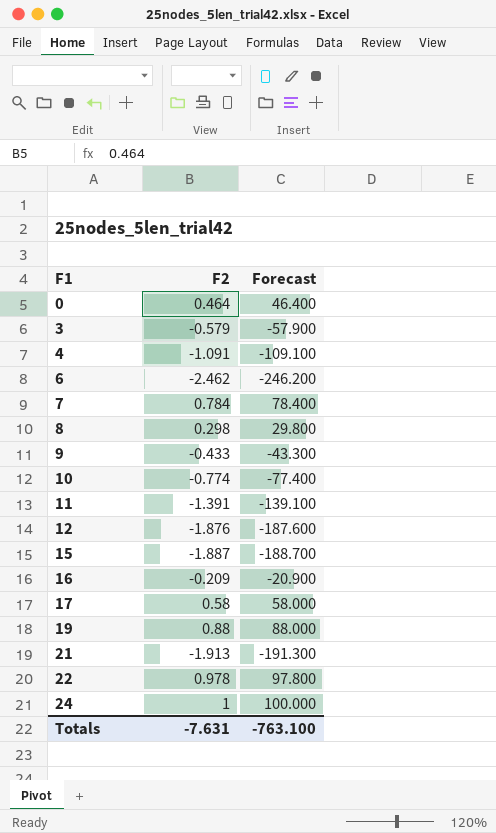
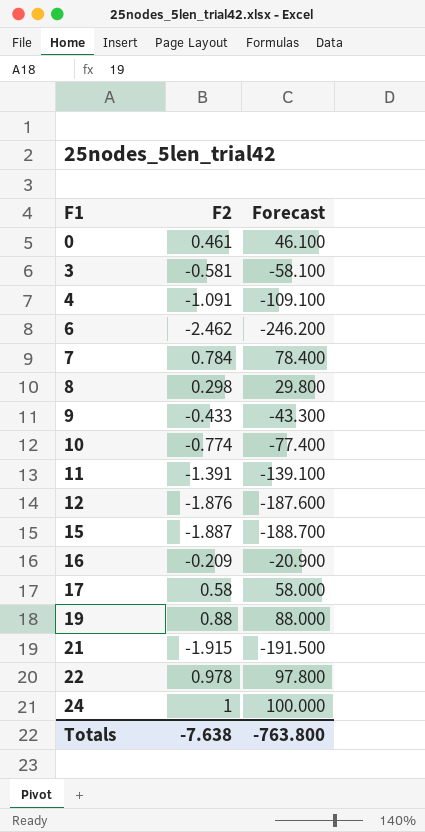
0 | F2: 0.464 -> 0.461
0 | Forecast: 46.400 -> 46.100
3 | F2: -0.579 -> -0.581
3 | Forecast: -57.900 -> -58.100
21 | F2: -1.913 -> -1.915
21 | Forecast: -191.300 -> -191.500
Totals | F2: -7.631 -> -7.638
Totals | Forecast: -763.100 -> -763.800

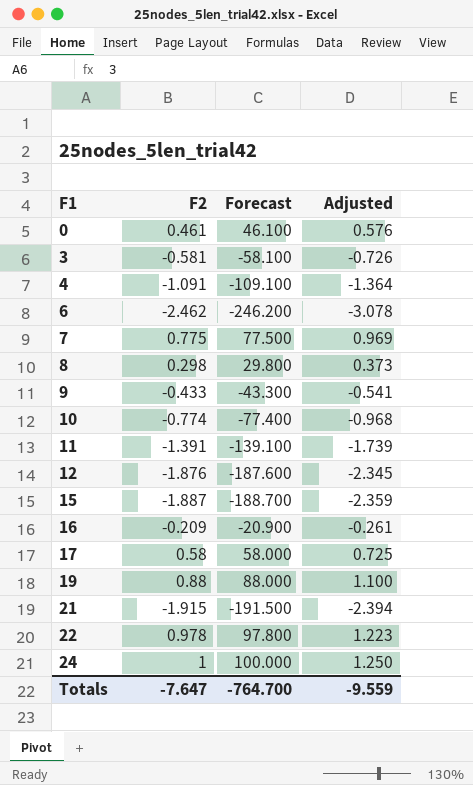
column Adjusted | formula: none -> [F2] * 1.25
7 | F2: 0.784 -> 0.775
7 | Forecast: 78.400 -> 77.500
Totals | F2: -7.638 -> -7.647
Totals | Forecast: -763.800 -> -764.700

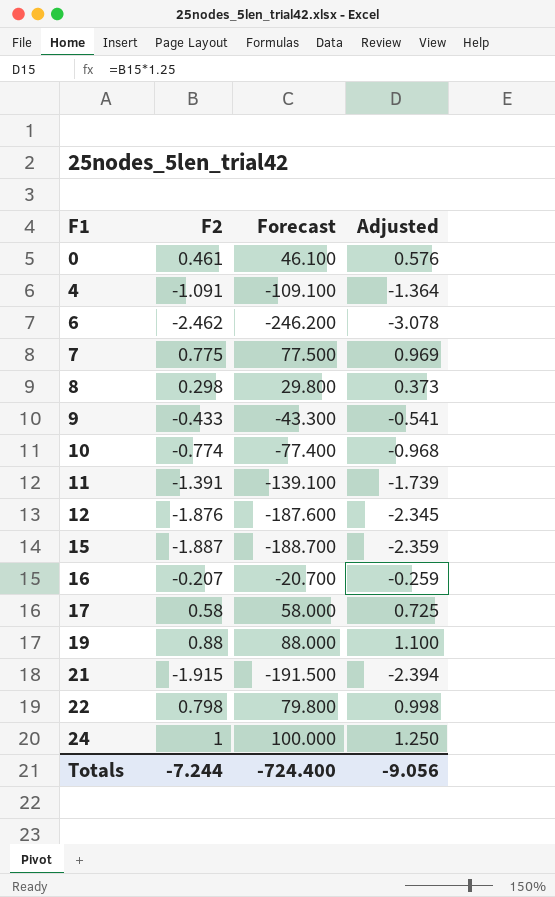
row 3: -0.581 | -58.100 | -0.726 -> none
16 | F2: -0.209 -> -0.207
16 | Forecast: -20.900 -> -20.700
16 | Adjusted: -0.261 -> -0.259
22 | F2: 0.978 -> 0.798
22 | Forecast: 97.800 -> 79.800
22 | Adjusted: 1.223 -> 0.998
Totals | F2: -7.647 -> -7.244
Totals | Forecast: -764.700 -> -724.400
Totals | Adjusted: -9.559 -> -9.056

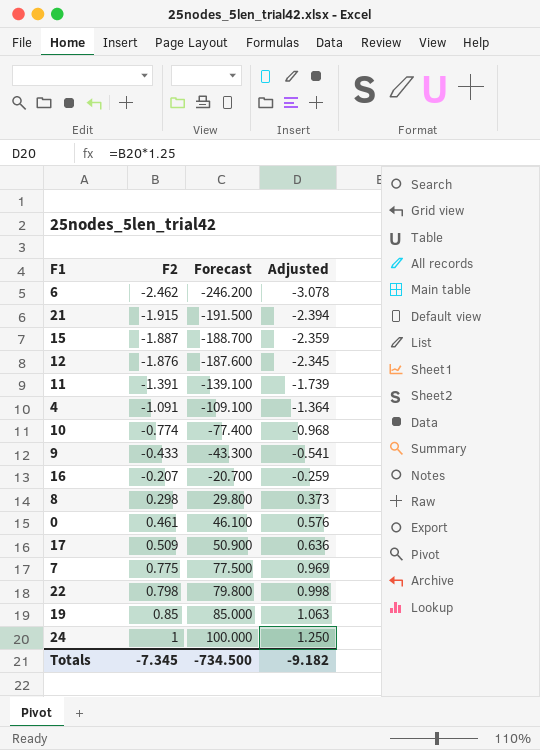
row order: F1 ascending -> F2 ascending
17 | F2: 0.58 -> 0.509
17 | Forecast: 58.000 -> 50.900
17 | Adjusted: 0.725 -> 0.636
19 | F2: 0.88 -> 0.85
19 | Forecast: 88.000 -> 85.000
19 | Adjusted: 1.100 -> 1.063
Totals | F2: -7.244 -> -7.345
Totals | Forecast: -724.400 -> -734.500
Totals | Adjusted: -9.056 -> -9.182

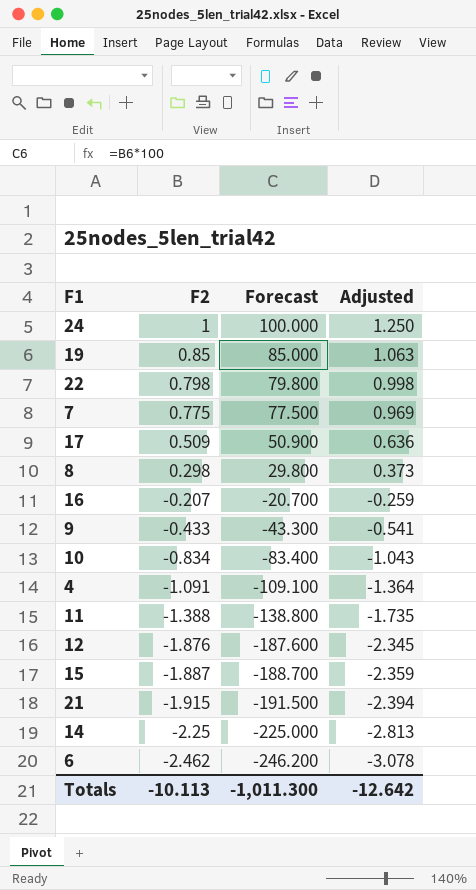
row order: F2 ascending -> F2 descending
row 0: 0.461 | 46.100 | 0.576 -> none
10 | F2: -0.774 -> -0.834
10 | Forecast: -77.400 -> -83.400
10 | Adjusted: -0.968 -> -1.043
11 | F2: -1.391 -> -1.388
11 | Forecast: -139.100 -> -138.800
11 | Adjusted: -1.739 -> -1.735
row 14: none -> -2.25 | -225.000 | -2.813
Totals | F2: -7.345 -> -10.113
Totals | Forecast: -734.500 -> -1,011.300
Totals | Adjusted: -9.182 -> -12.642

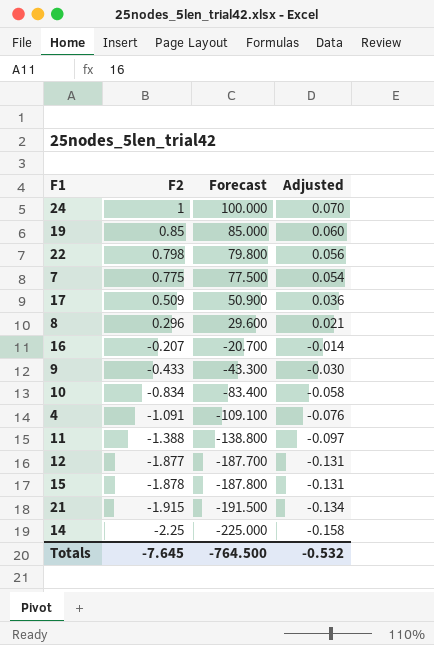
column Adjusted | formula: [F2] * 1.25 -> [F2] * 0.07
row 6: -2.462 | -246.200 | -3.078 -> none
8 | F2: 0.298 -> 0.296
8 | Forecast: 29.800 -> 29.600
12 | F2: -1.876 -> -1.877
12 | Forecast: -187.600 -> -187.700
15 | F2: -1.887 -> -1.878
15 | Forecast: -188.700 -> -187.800
Totals | F2: -10.113 -> -7.645
Totals | Forecast: -1,011.300 -> -764.500
Totals | Adjusted: -12.642 -> -0.532

